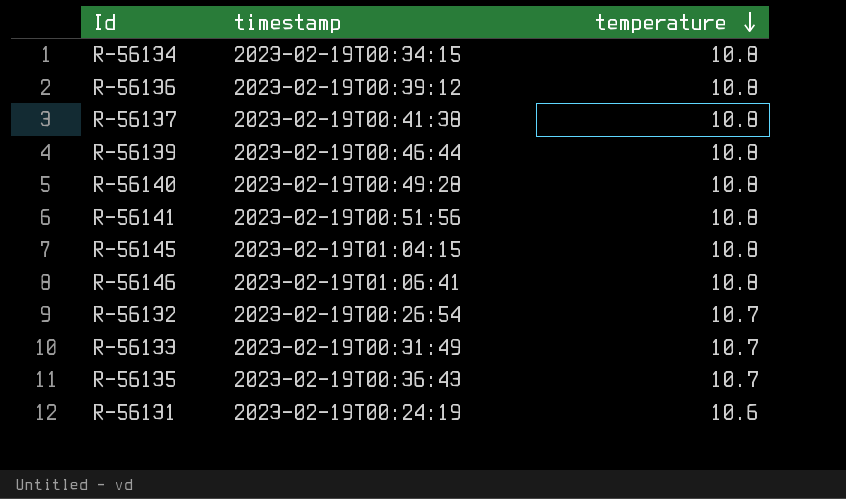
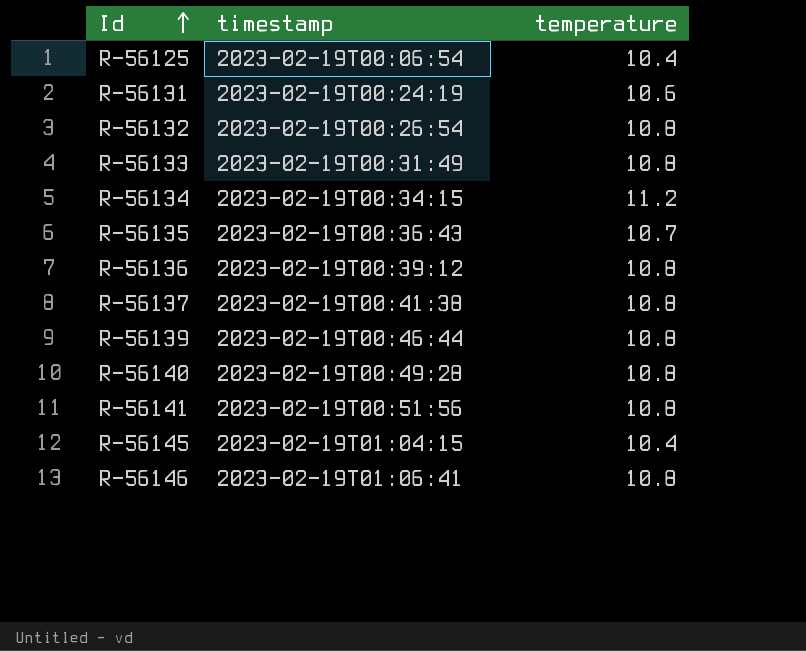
row order: temperature descending -> Id ascending
row R-56125: none -> 2023-02-19T00:06:54 | 10.4
R-56132 | temperature: 10.7 -> 10.8
R-56133 | temperature: 10.7 -> 10.8
R-56134 | temperature: 10.8 -> 11.2
R-56145 | temperature: 10.8 -> 10.4

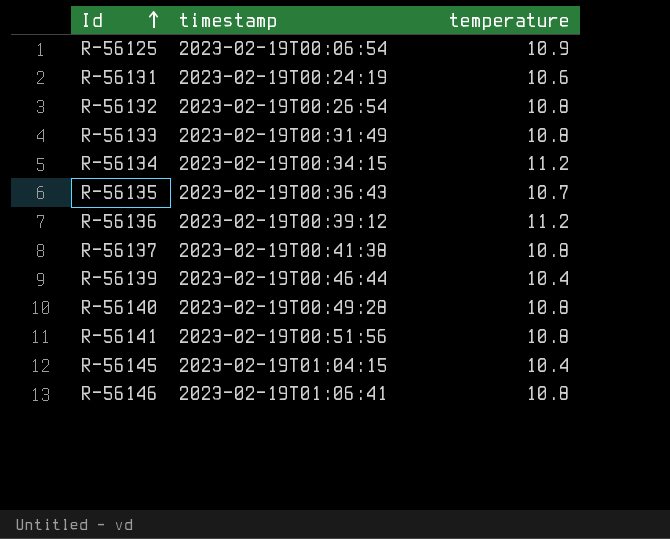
R-56125 | temperature: 10.4 -> 10.9
R-56136 | temperature: 10.8 -> 11.2
R-56139 | temperature: 10.8 -> 10.4

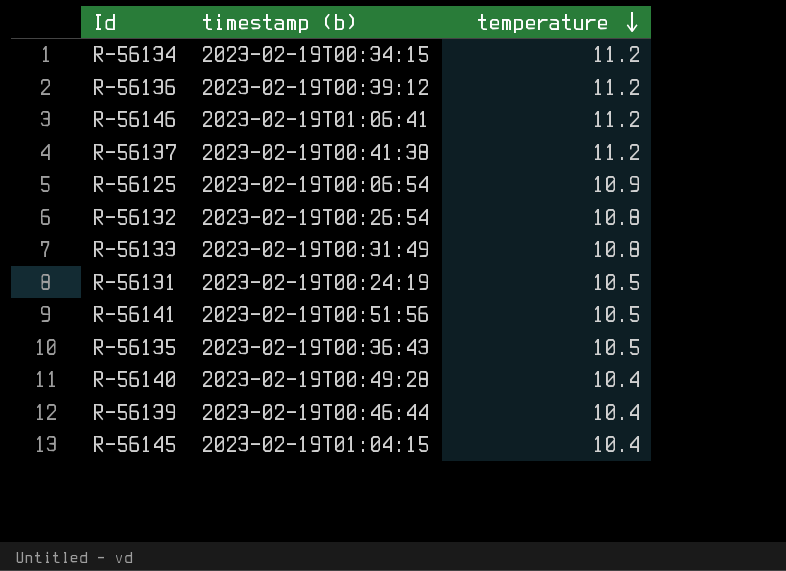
row order: Id ascending -> temperature descending
column name: timestamp -> timestamp (b)
R-56146 | temperature: 10.8 -> 11.2
R-56137 | temperature: 10.8 -> 11.2
R-56131 | temperature: 10.6 -> 10.5
R-56141 | temperature: 10.8 -> 10.5
R-56135 | temperature: 10.7 -> 10.5
R-56140 | temperature: 10.8 -> 10.4

